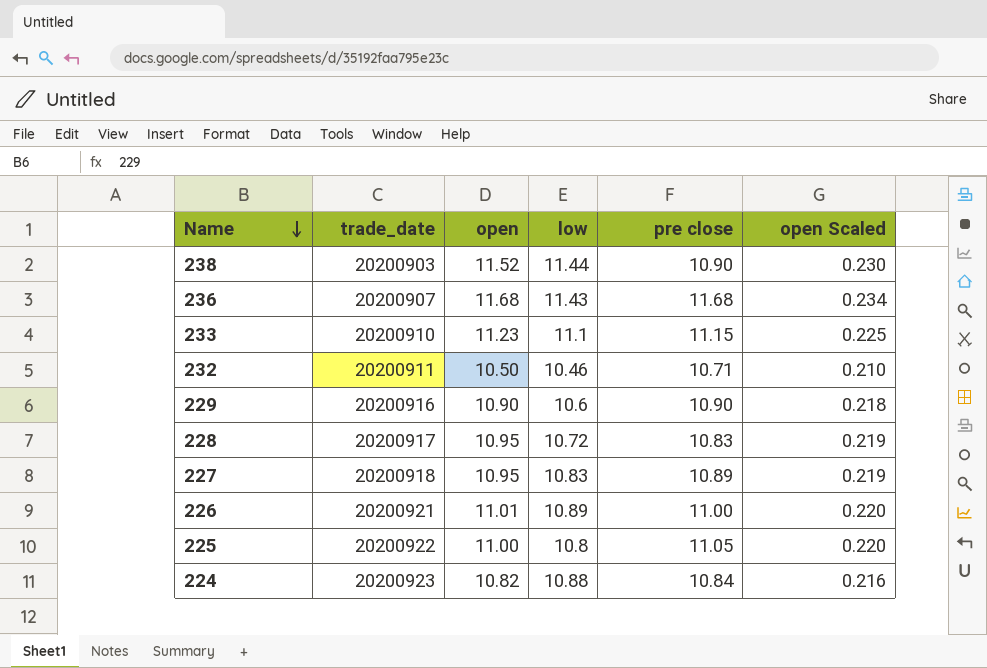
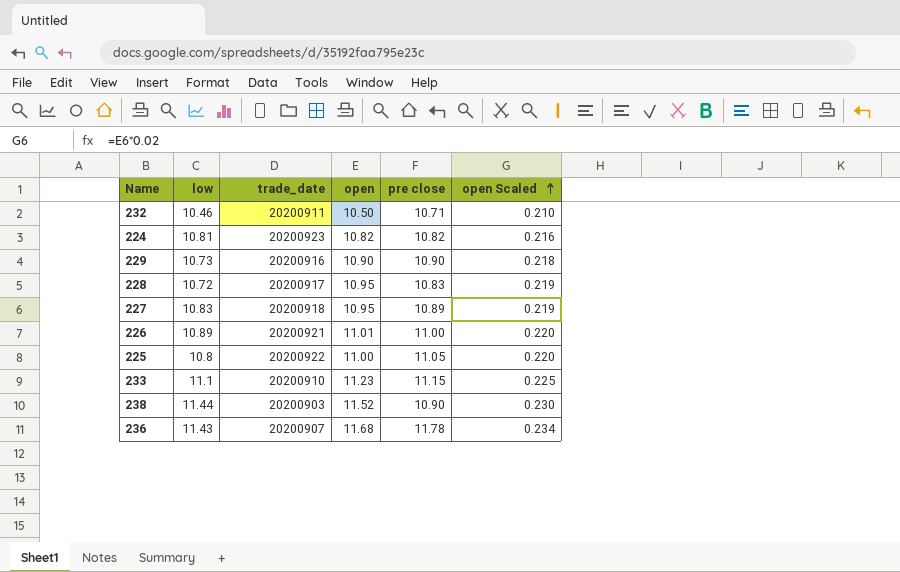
row order: Name descending -> open Scaled ascending
column low | position: 4 -> 2
224 | low: 10.88 -> 10.81
224 | pre close: 10.84 -> 10.82
229 | low: 10.6 -> 10.73
236 | pre close: 11.68 -> 11.78

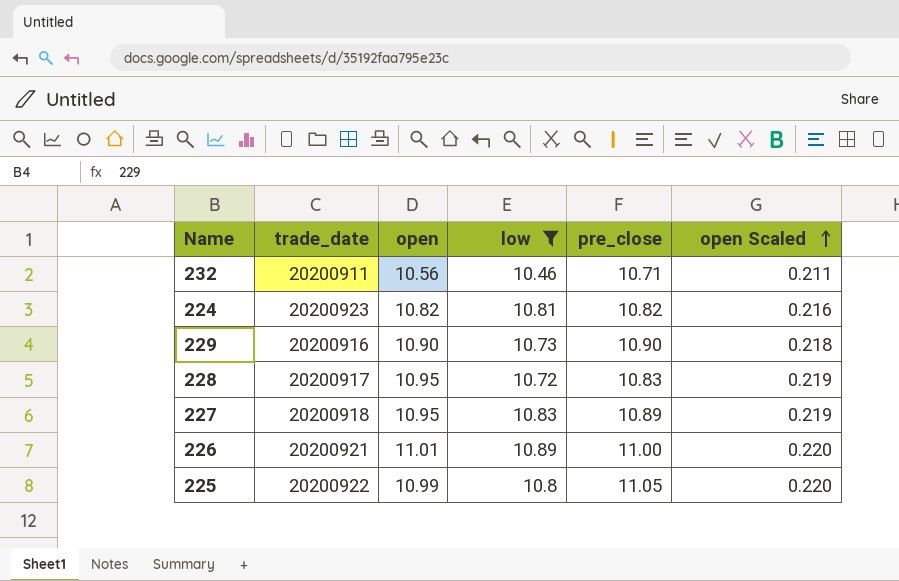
filter: none -> low <= 10.89
column low | position: 2 -> 4
column name: pre close -> pre_close
232 | open: 10.50 -> 10.56
232 | open Scaled: 0.210 -> 0.211
225 | open: 11.00 -> 10.99

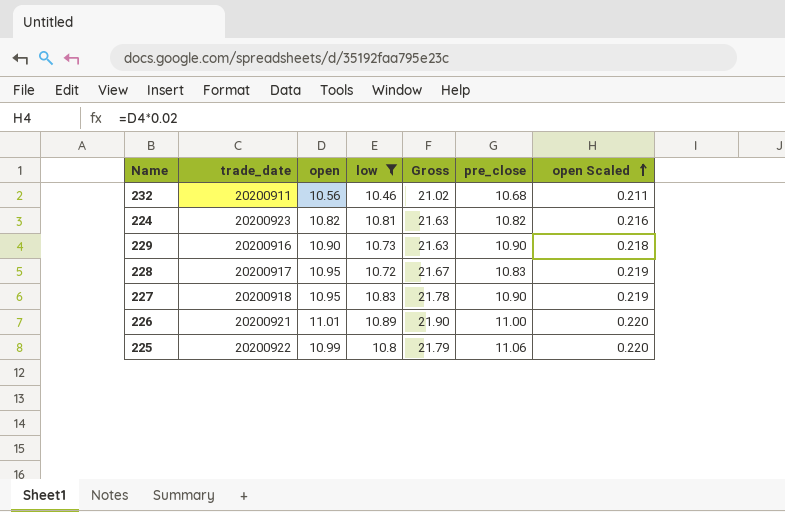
column Gross | formula: none -> [open] + [low]
232 | pre_close: 10.71 -> 10.68
227 | pre_close: 10.89 -> 10.90
225 | pre_close: 11.05 -> 11.06

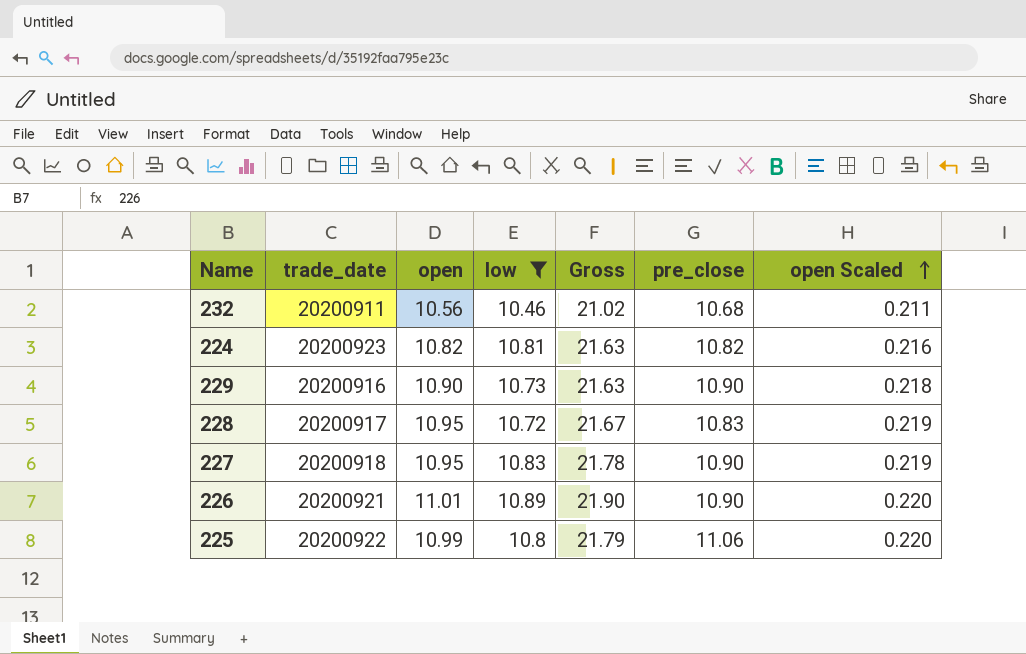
226 | pre_close: 11.00 -> 10.90

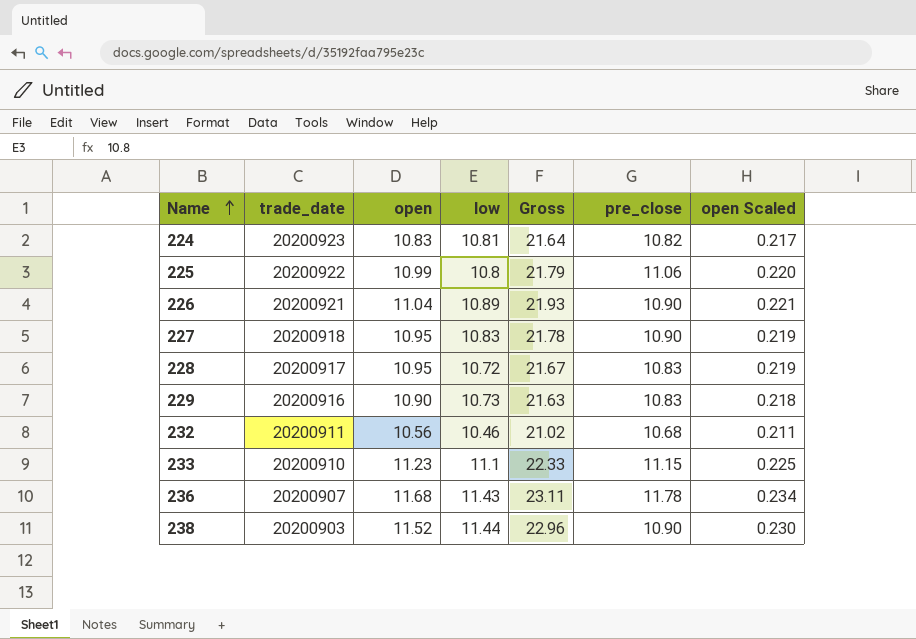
filter: low <= 10.89 -> none
row order: open Scaled ascending -> Name ascending
224 | open: 10.82 -> 10.83
224 | Gross: 21.63 -> 21.64
224 | open Scaled: 0.216 -> 0.217
226 | open: 11.01 -> 11.04
226 | Gross: 21.90 -> 21.93
226 | open Scaled: 0.220 -> 0.221
229 | pre_close: 10.90 -> 10.83

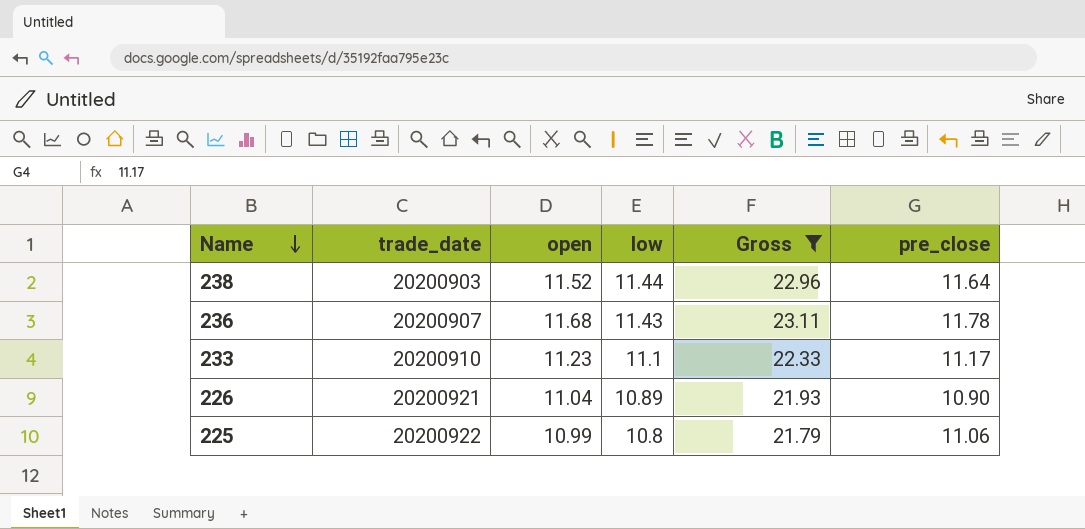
filter: none -> Gross >= 21.79
row order: Name ascending -> Name descending
column open Scaled | formula: [open] * 0.02 -> none
238 | pre_close: 10.90 -> 11.64
233 | pre_close: 11.15 -> 11.17

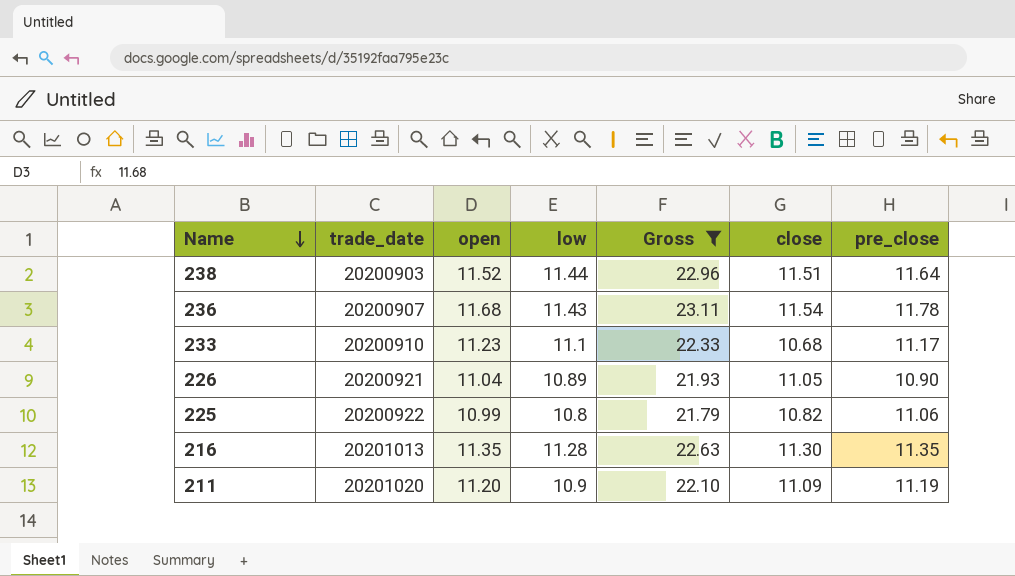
column close | position: none -> 6
row 216: none -> 20201013 | 11.35 | 11.28 | 22.63 | 11.30 | 11.35
row 211: none -> 20201020 | 11.20 | 10.9 | 22.10 | 11.09 | 11.19

